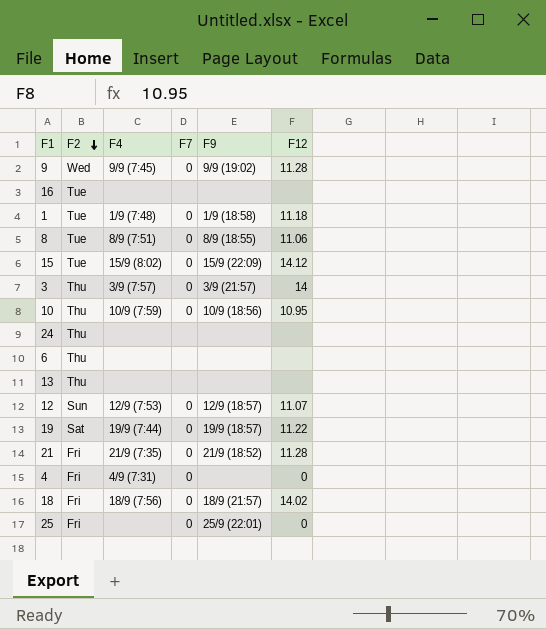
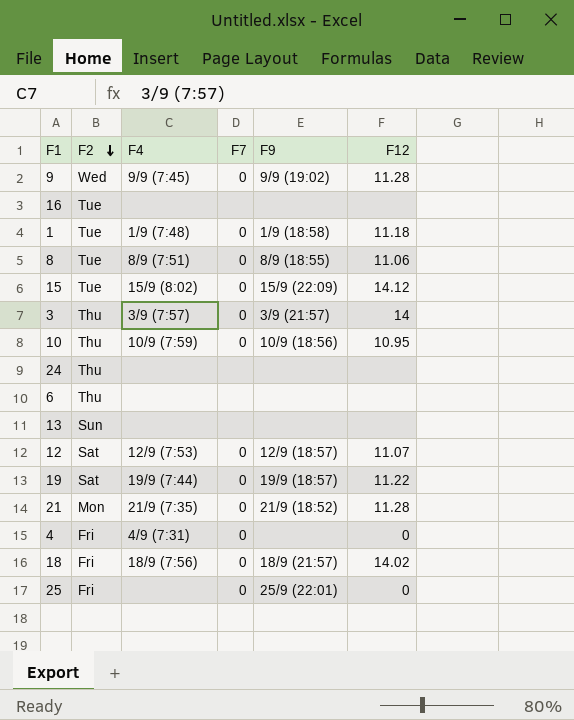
13 | F2: Thu -> Sun
12 | F2: Sun -> Sat
21 | F2: Fri -> Mon

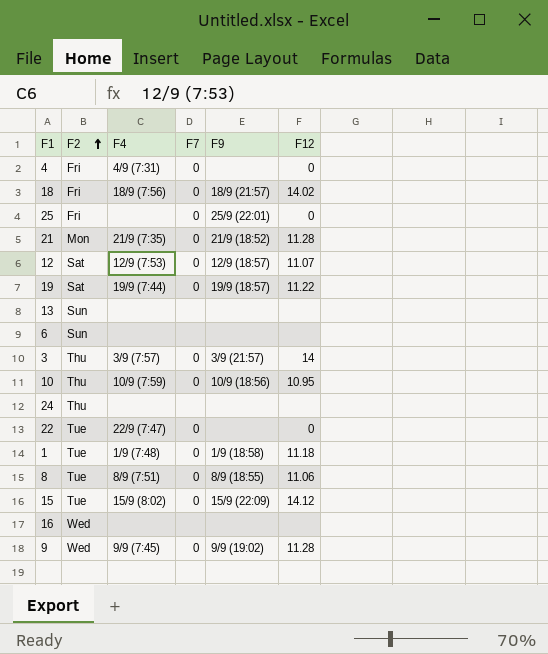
row order: F2 descending -> F2 ascending
6 | F2: Thu -> Sun
row 22: none -> Tue | 22/9 (7:47) | 0 | none | 0
16 | F2: Tue -> Wed

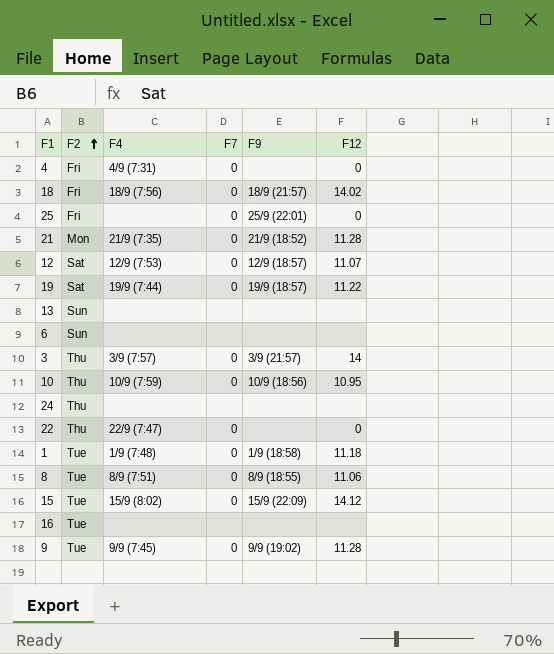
22 | F2: Tue -> Thu
16 | F2: Wed -> Tue
9 | F2: Wed -> Tue

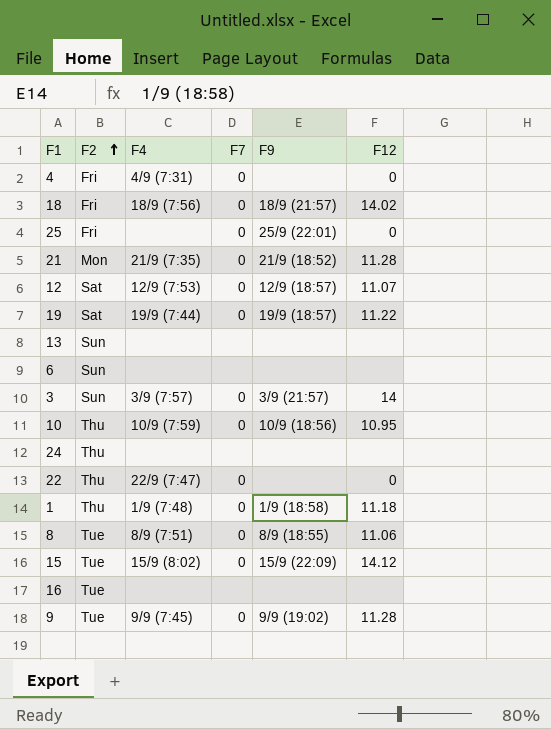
3 | F2: Thu -> Sun
1 | F2: Tue -> Thu

